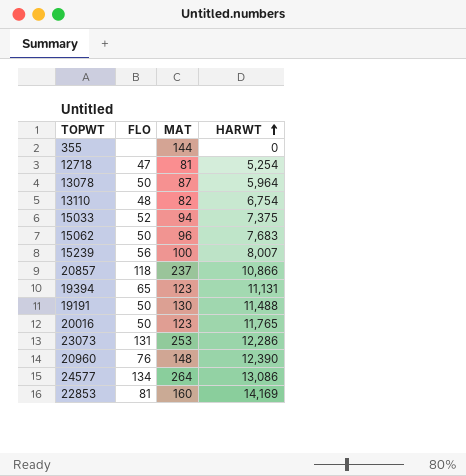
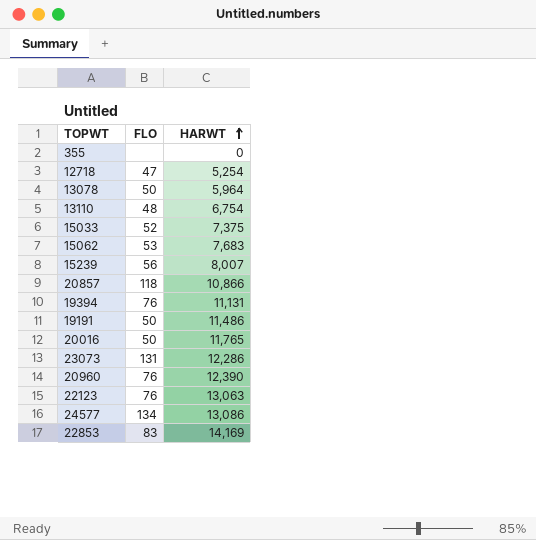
column MAT | position: 3 -> none
15062 | FLO: 50 -> 53
19394 | FLO: 65 -> 76
19191 | HARWT: 11,488 -> 11,486
row 22123: none -> 76 | 13,063
22853 | FLO: 81 -> 83

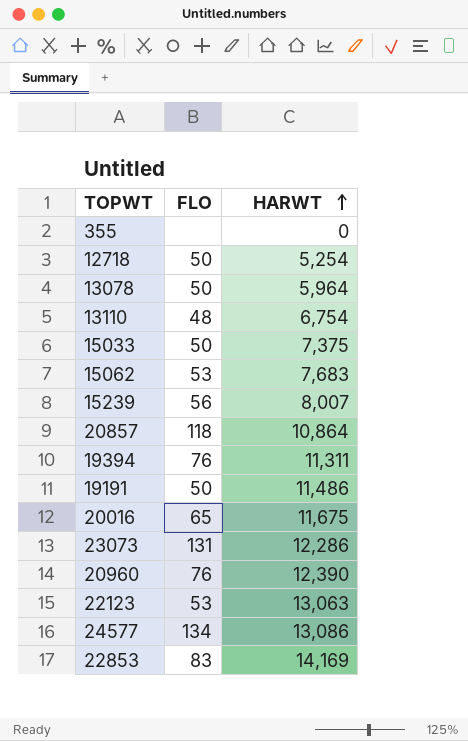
12718 | FLO: 47 -> 50
15033 | FLO: 52 -> 50
20857 | HARWT: 10,866 -> 10,864
19394 | HARWT: 11,131 -> 11,311
20016 | FLO: 50 -> 65
20016 | HARWT: 11,765 -> 11,675
22123 | FLO: 76 -> 53

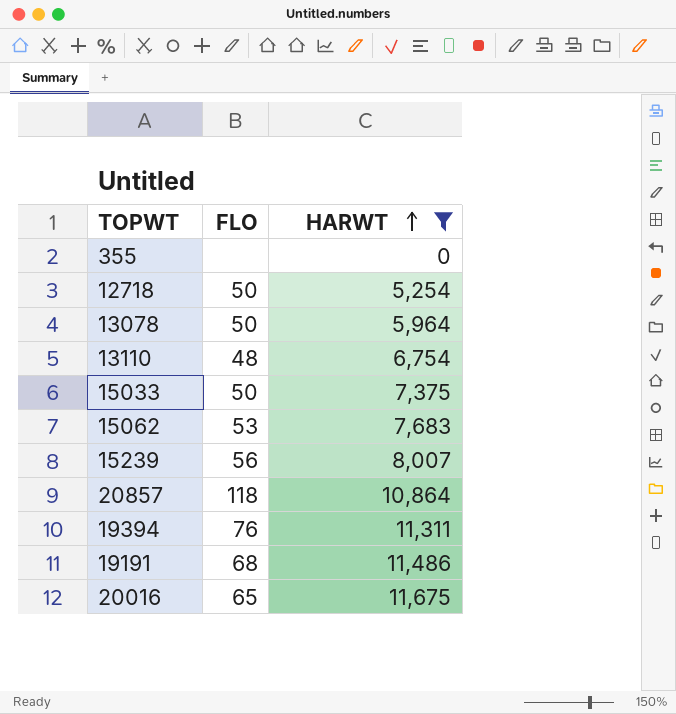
filter: none -> HARWT <= 11,675
19191 | FLO: 50 -> 68

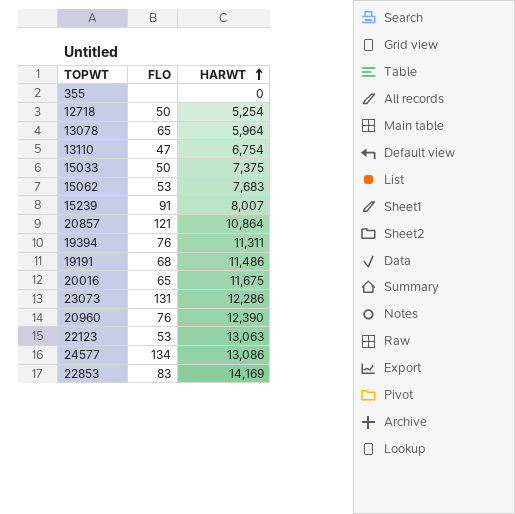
filter: HARWT <= 11,675 -> none
13078 | FLO: 50 -> 65
13110 | FLO: 48 -> 47
15239 | FLO: 56 -> 91
20857 | FLO: 118 -> 121

